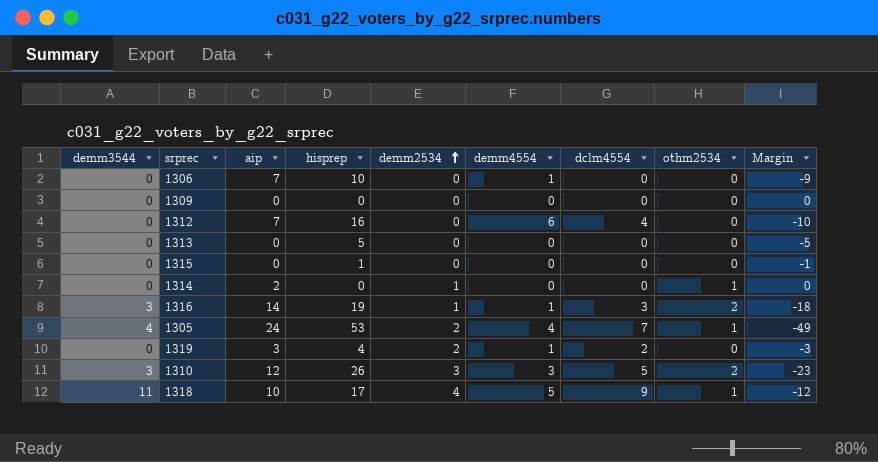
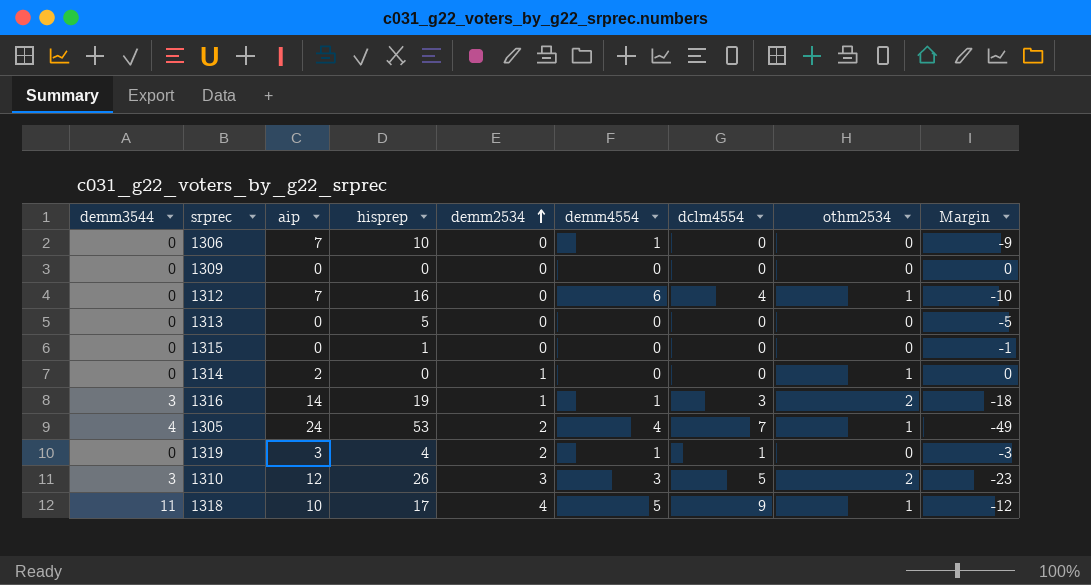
1312 | othm2534: 0 -> 1
1319 | dclm4554: 2 -> 1

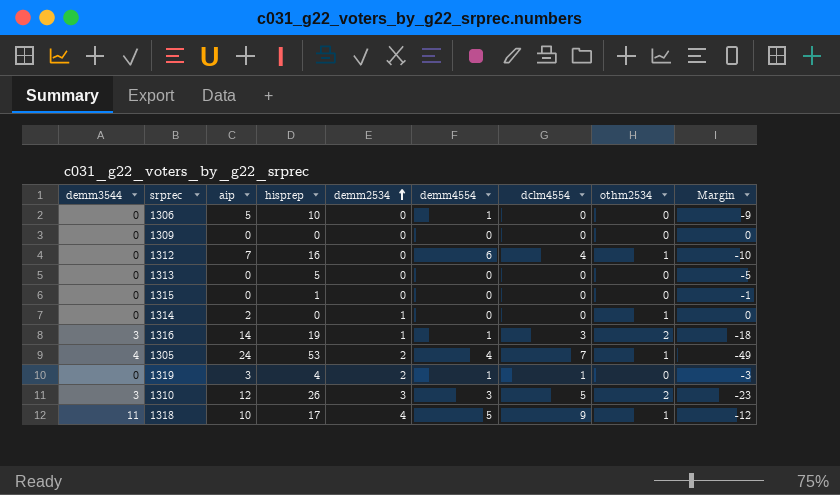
1306 | aip: 7 -> 5

